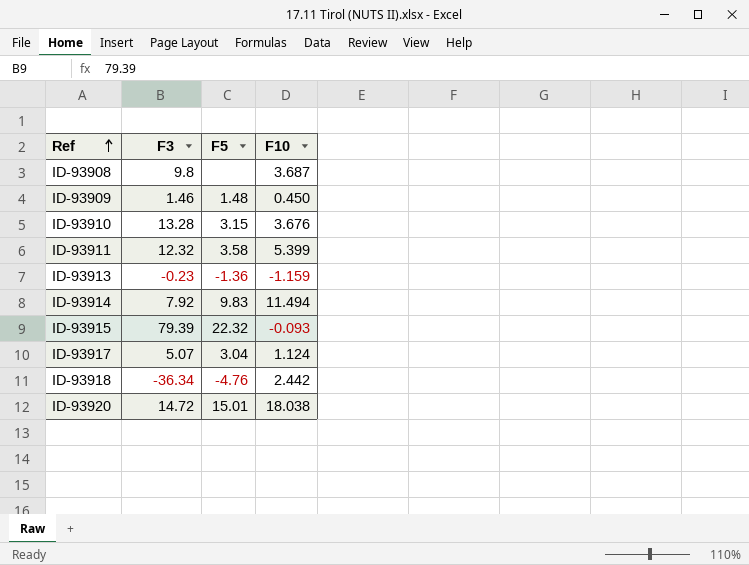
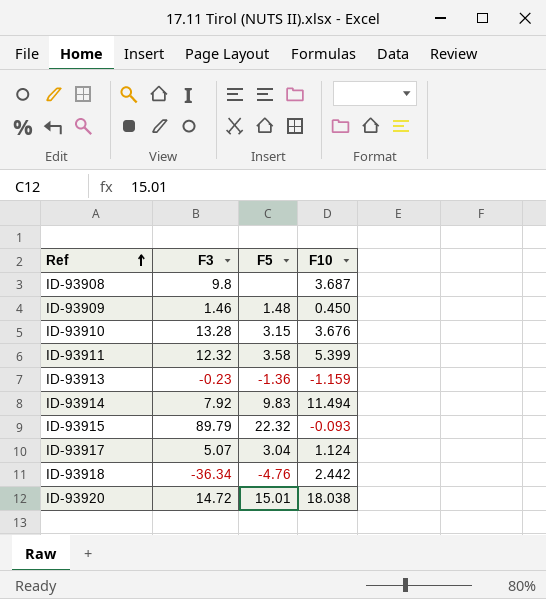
ID-93915 | F3: 79.39 -> 89.79

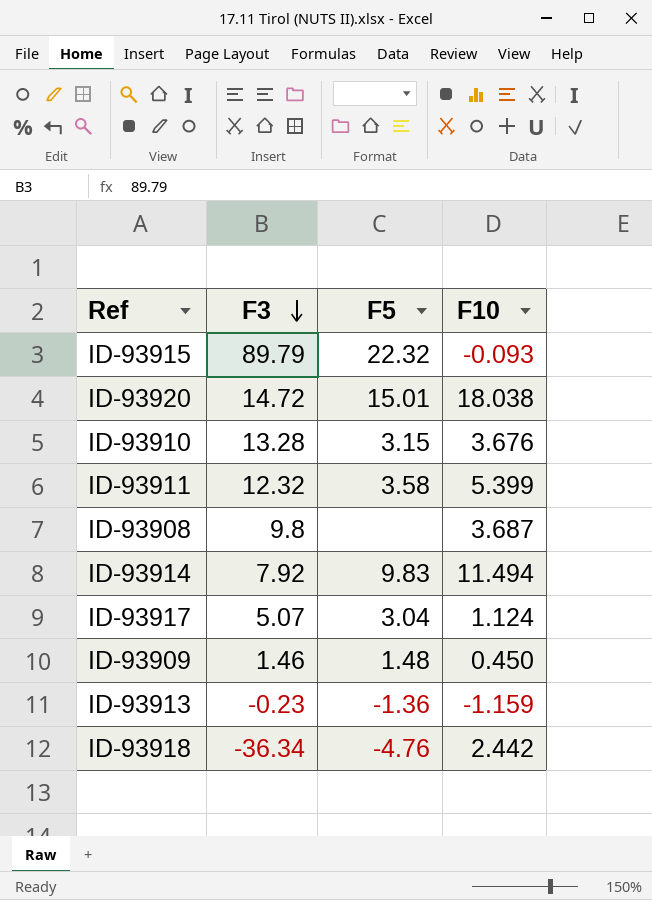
row order: Ref ascending -> F3 descending

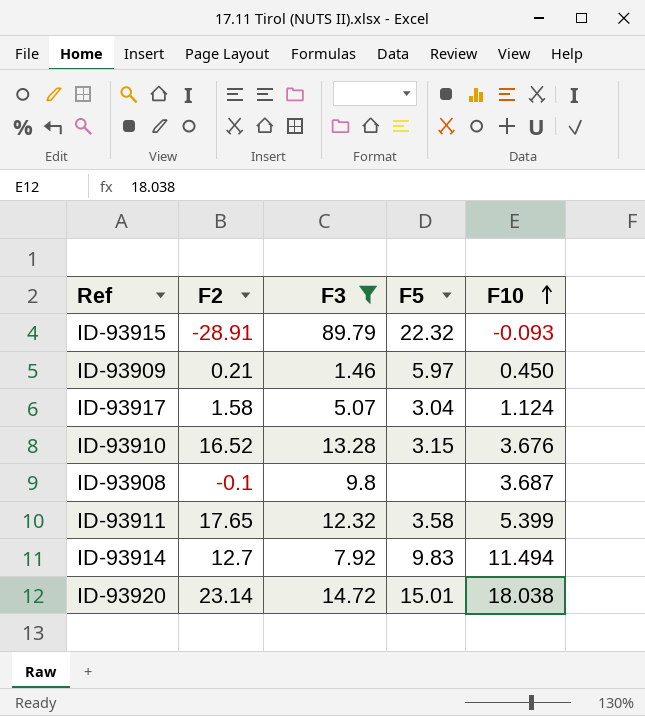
filter: none -> F3 >= 1.46
row order: F3 descending -> F10 ascending
column F2 | position: none -> 2
ID-93909 | F5: 1.48 -> 5.97

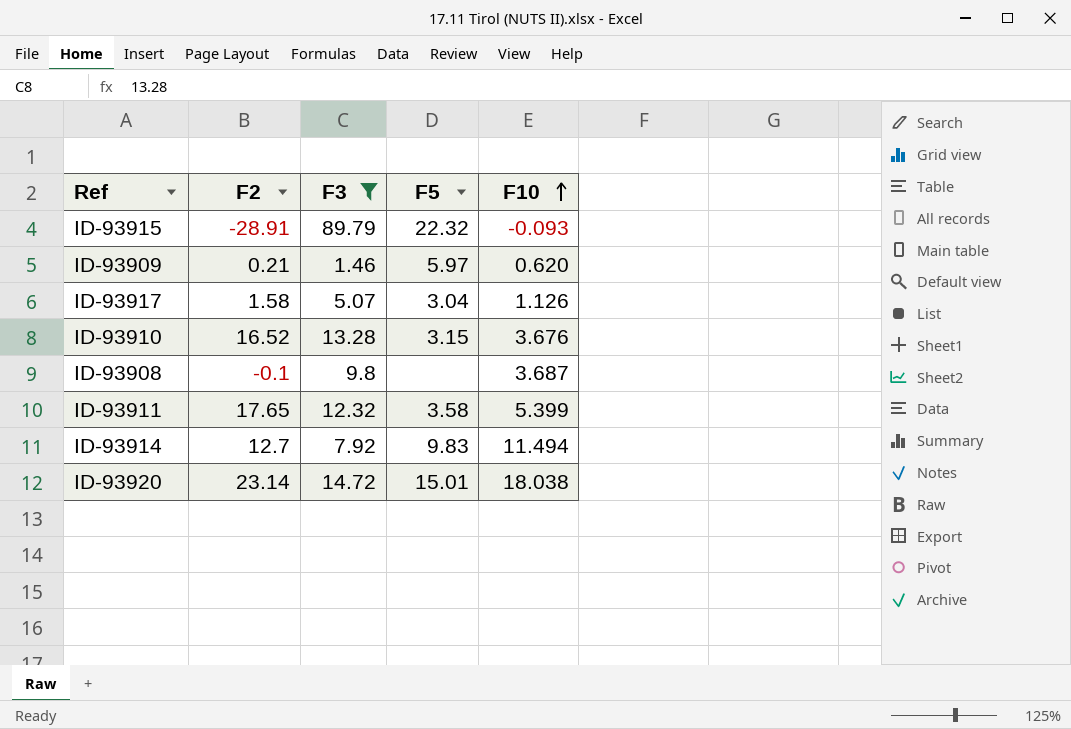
ID-93909 | F10: 0.450 -> 0.620
ID-93917 | F10: 1.124 -> 1.126

